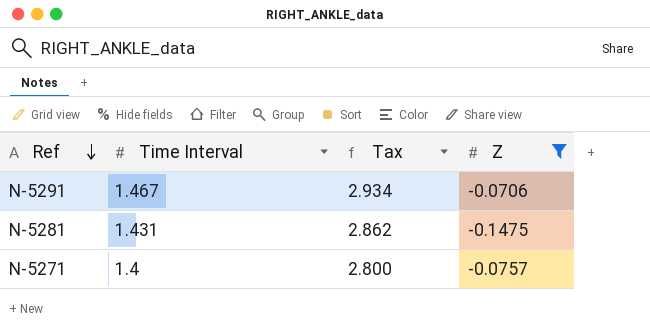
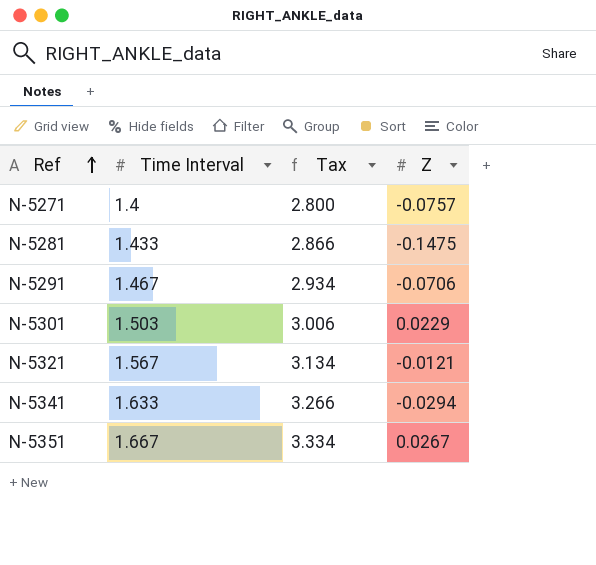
filter: Z <= -0.0706 -> none
row order: Ref descending -> Ref ascending
N-5281 | Time Interval: 1.431 -> 1.433
N-5281 | Tax: 2.862 -> 2.866

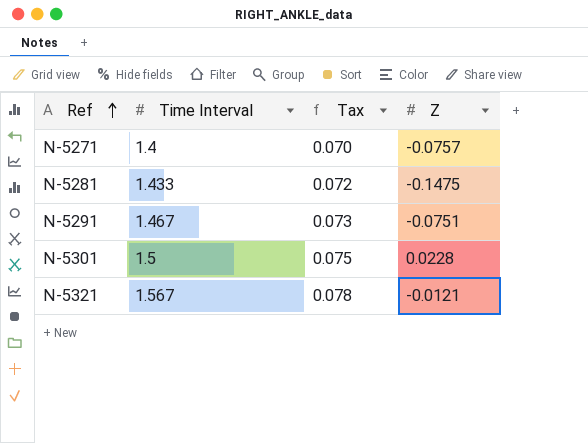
column Tax | formula: [Time Interval] * 2 -> [Time Interval] * 0.05
row N-5341: 1.633 | 3.266 | -0.0294 -> none
row N-5351: 1.667 | 3.334 | 0.0267 -> none
N-5291 | Z: -0.0706 -> -0.0751
N-5301 | Time Interval: 1.503 -> 1.5
N-5301 | Z: 0.0229 -> 0.0228

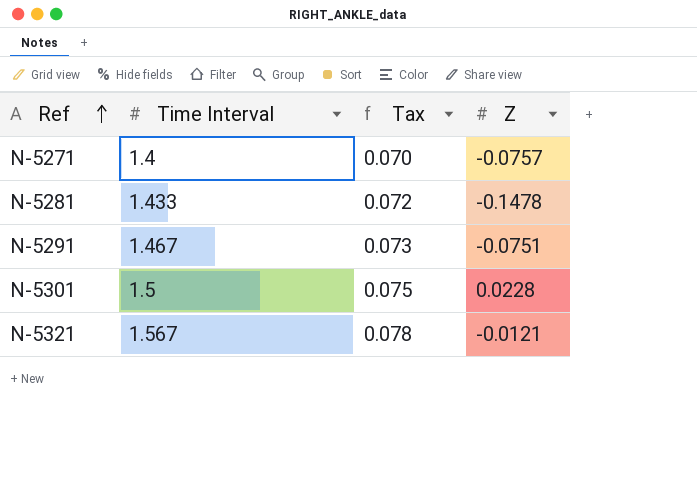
N-5281 | Z: -0.1475 -> -0.1478

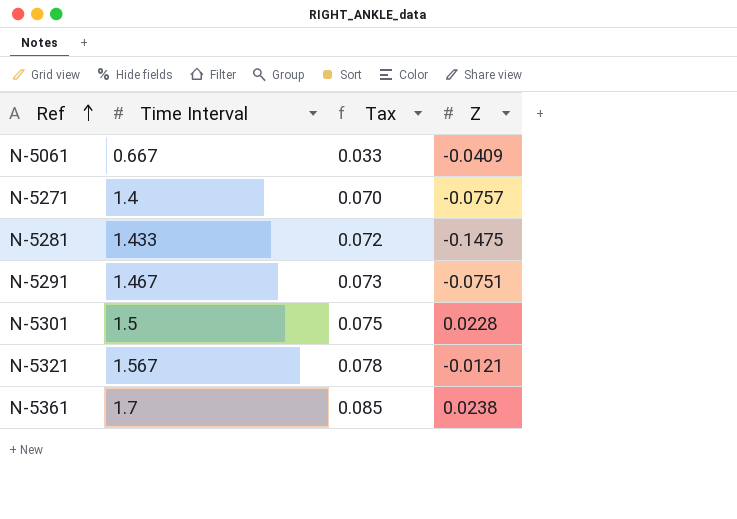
row N-5061: none -> 0.667 | 0.033 | -0.0409
N-5281 | Z: -0.1478 -> -0.1475
row N-5361: none -> 1.7 | 0.085 | 0.0238

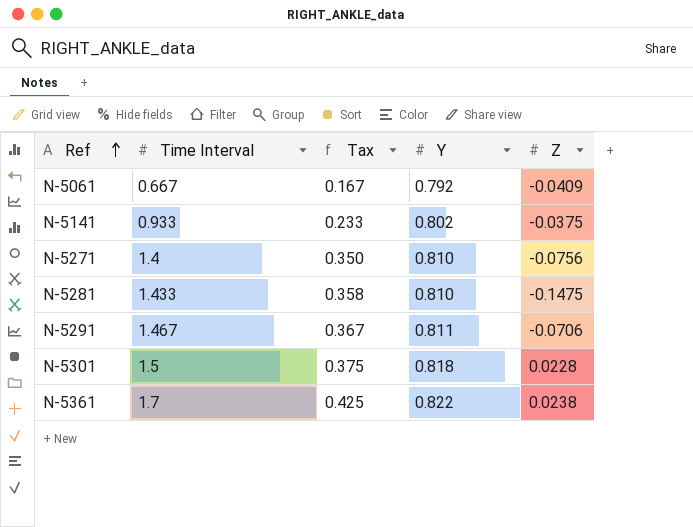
column Tax | formula: [Time Interval] * 0.05 -> [Time Interval] * 0.25
column Y | position: none -> 4
row N-5321: 1.567 | 0.078 | -0.0121 -> none
row N-5141: none -> 0.933 | 0.233 | 0.802 | -0.0375
N-5271 | Z: -0.0757 -> -0.0756
N-5291 | Z: -0.0751 -> -0.0706

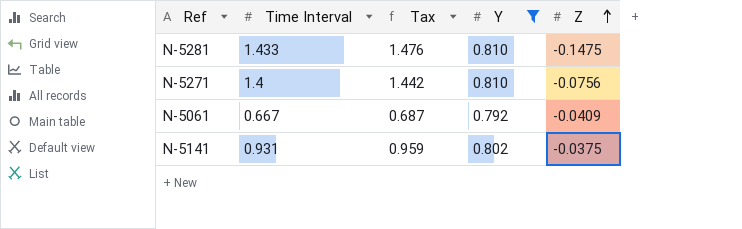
filter: none -> Y <= 0.810
row order: Ref ascending -> Z ascending
column Tax | formula: [Time Interval] * 0.25 -> [Time Interval] * 1.03
N-5141 | Time Interval: 0.933 -> 0.931

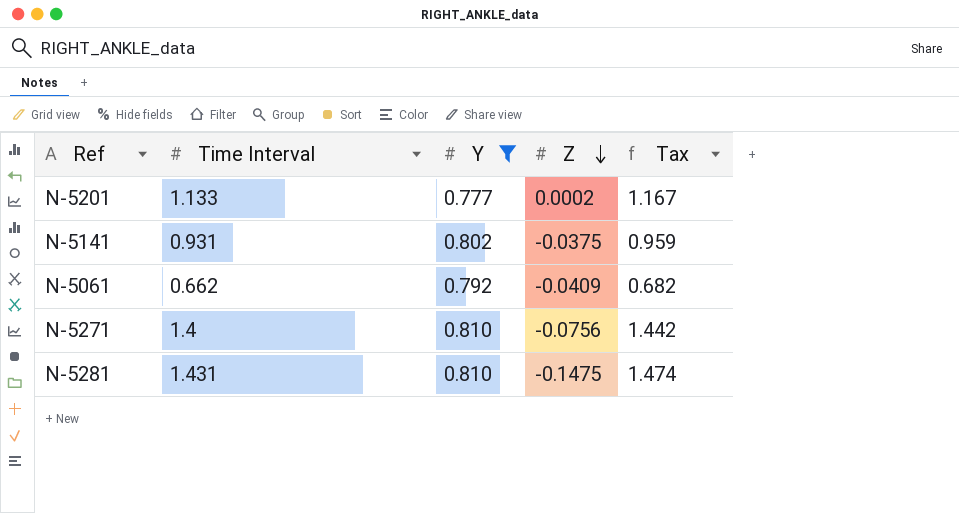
row order: Z ascending -> Z descending
column Tax | position: 3 -> 5
row N-5201: none -> 1.133 | 0.777 | 0.0002 | 1.167
N-5061 | Time Interval: 0.667 -> 0.662
N-5061 | Tax: 0.687 -> 0.682
N-5281 | Time Interval: 1.433 -> 1.431
N-5281 | Tax: 1.476 -> 1.474

